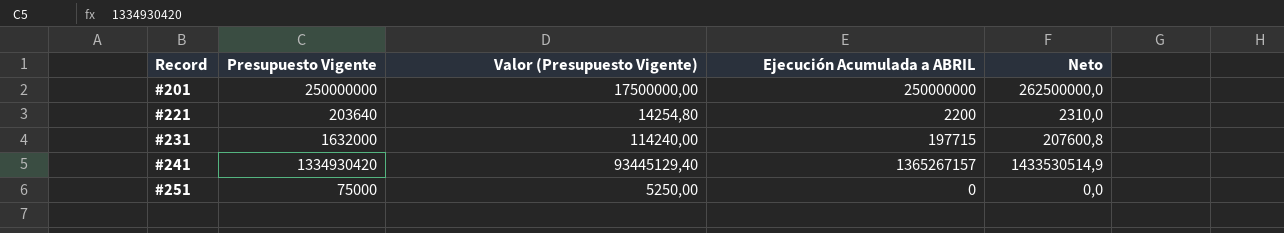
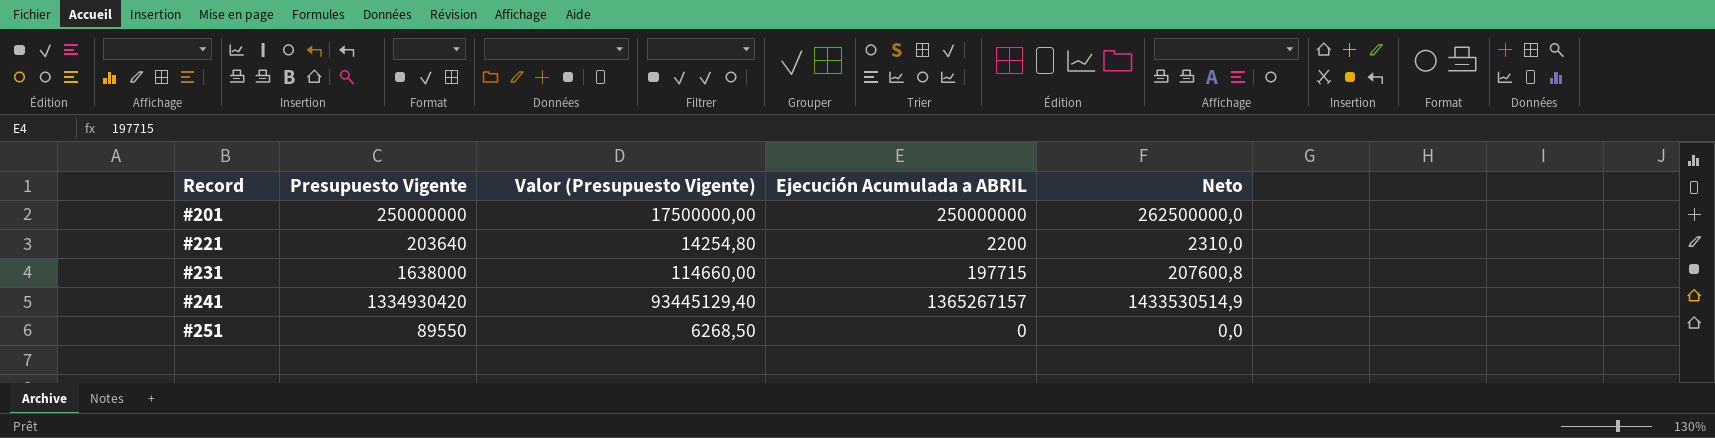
#231 | Presupuesto Vigente: 1632000 -> 1638000
#231 | Valor (Presupuesto Vigente): 114240,00 -> 114660,00
#251 | Presupuesto Vigente: 75000 -> 89550
#251 | Valor (Presupuesto Vigente): 5250,00 -> 6268,50

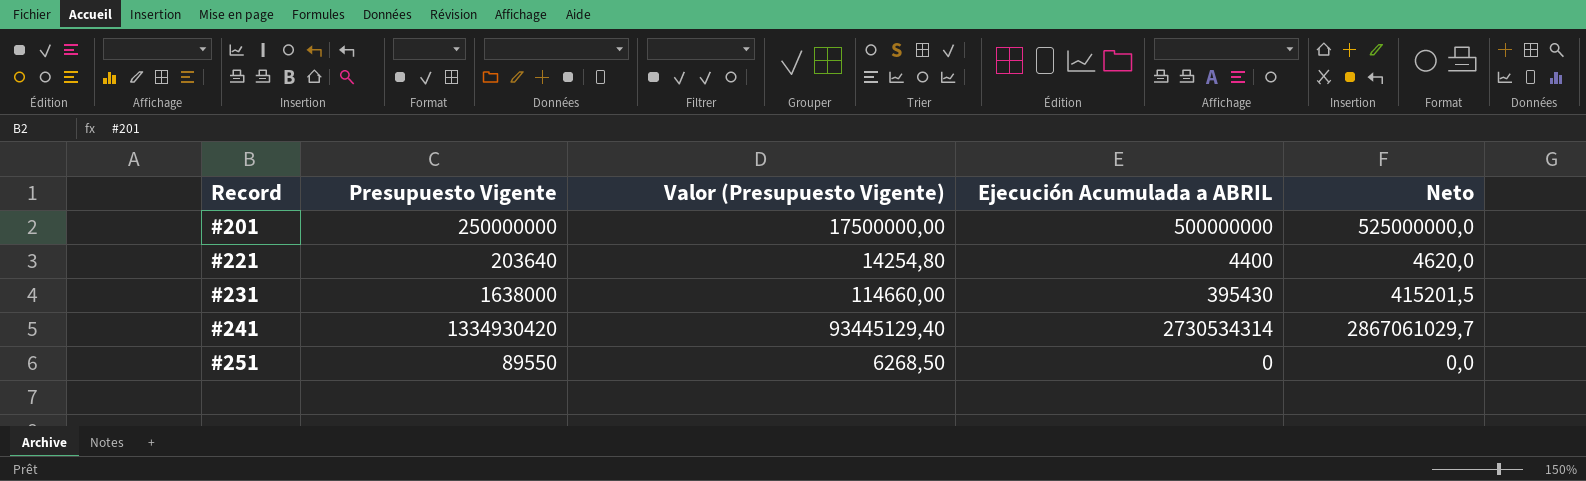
#201 | Ejecución Acumulada a ABRIL: 250000000 -> 500000000
#201 | Neto: 262500000,0 -> 525000000,0
#221 | Ejecución Acumulada a ABRIL: 2200 -> 4400
#221 | Neto: 2310,0 -> 4620,0
#231 | Ejecución Acumulada a ABRIL: 197715 -> 395430
#231 | Neto: 207600,8 -> 415201,5
#241 | Ejecución Acumulada a ABRIL: 1365267157 -> 2730534314
#241 | Neto: 1433530514,9 -> 2867061029,7

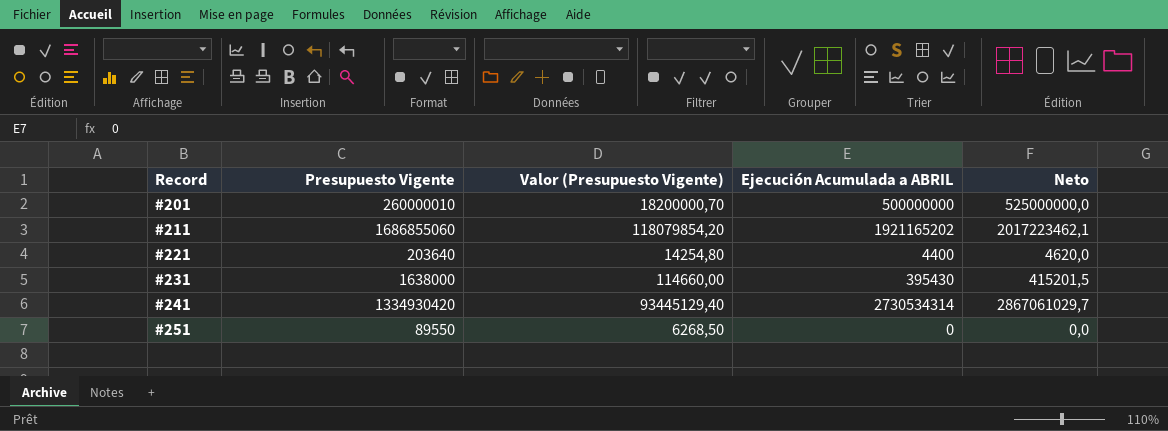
#201 | Presupuesto Vigente: 250000000 -> 260000010
#201 | Valor (Presupuesto Vigente): 17500000,00 -> 18200000,70
row #211: none -> 1686855060 | 118079854,20 | 1921165202 | 2017223462,1

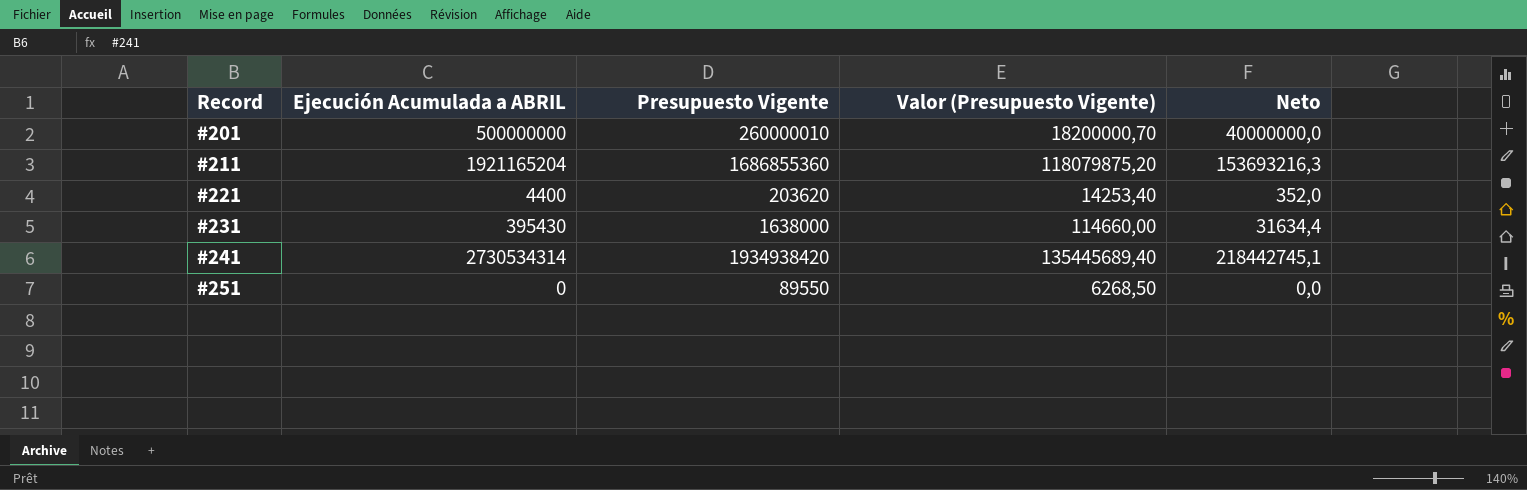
column Ejecución Acumulada a ABRIL | position: 4 -> 2
column Neto | formula: [Ejecución Acumulada a ABRIL] * 1,05 -> [Ejecución Acumulada a ABRIL] * 0,08
#211 | Ejecución Acumulada a ABRIL: 1921165202 -> 1921165204
#211 | Presupuesto Vigente: 1686855060 -> 1686855360
#211 | Valor (Presupuesto Vigente): 118079854,20 -> 118079875,20
#221 | Presupuesto Vigente: 203640 -> 203620
#221 | Valor (Presupuesto Vigente): 14254,80 -> 14253,40
#241 | Presupuesto Vigente: 1334930420 -> 1934938420
#241 | Valor (Presupuesto Vigente): 93445129,40 -> 135445689,40

